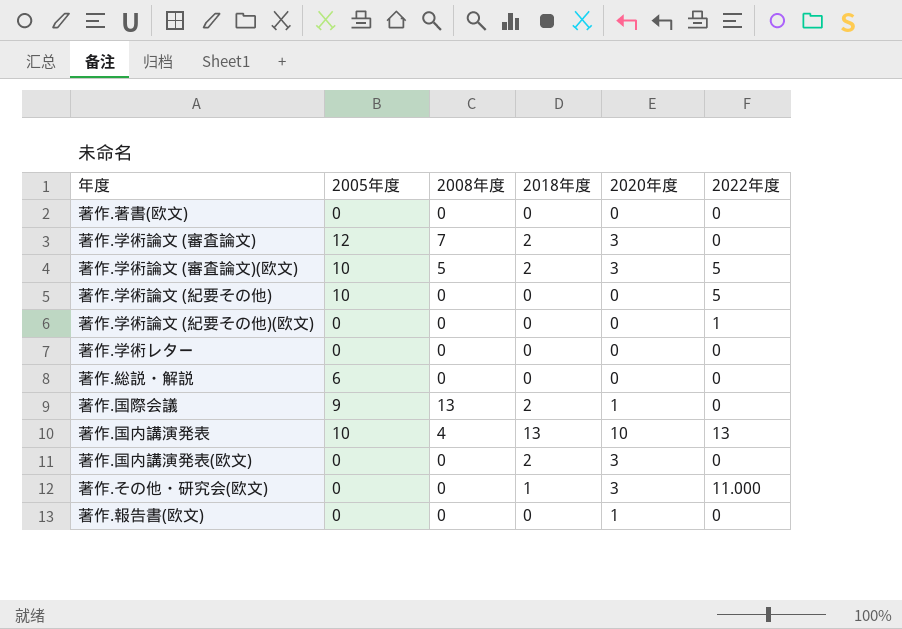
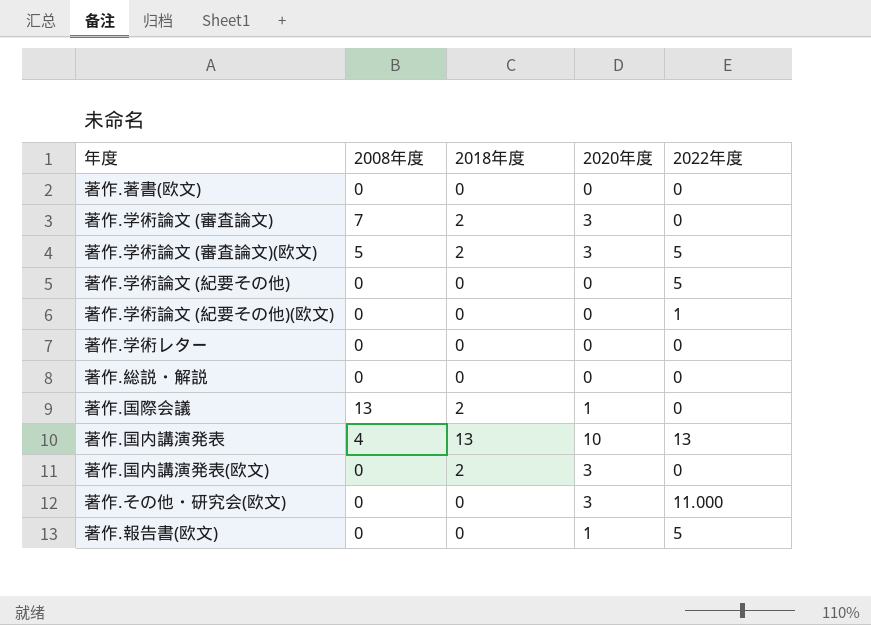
column 2005年度 | position: 2 -> none
著作.その他・研究会(欧文) | 2018年度: 1 -> 0
著作.報告書(欧文) | 2022年度: 0 -> 5

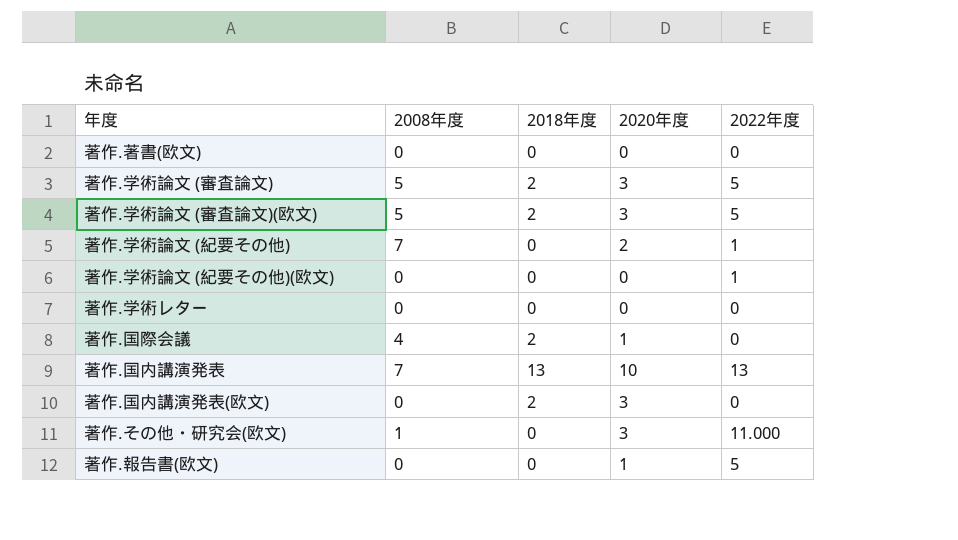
row 著作.総説・解説: 0 | 0 | 0 | 0 -> none
著作.学術論文 (審査論文) | 2008年度: 7 -> 5
著作.学術論文 (審査論文) | 2022年度: 0 -> 5
著作.学術論文 (紀要その他) | 2008年度: 0 -> 7
著作.学術論文 (紀要その他) | 2020年度: 0 -> 2
著作.学術論文 (紀要その他) | 2022年度: 5 -> 1
著作.国際会議 | 2008年度: 13 -> 4
著作.国内講演発表 | 2008年度: 4 -> 7
著作.その他・研究会(欧文) | 2008年度: 0 -> 1

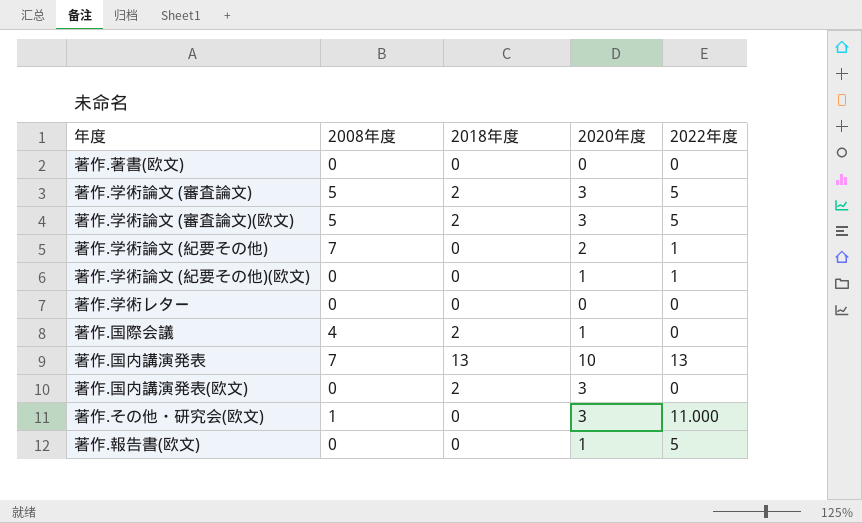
著作.学術論文 (紀要その他)(欧文) | 2020年度: 0 -> 1

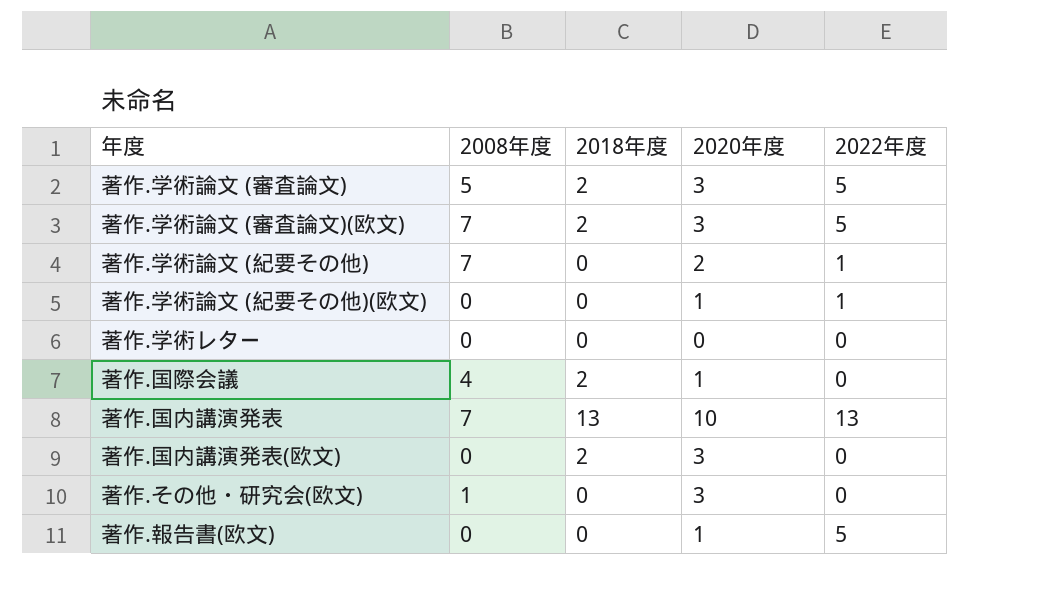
row 著作.著書(欧文): 0 | 0 | 0 | 0 -> none
著作.学術論文 (審査論文)(欧文) | 2008年度: 5 -> 7
著作.その他・研究会(欧文) | 2022年度: 11.000 -> 0

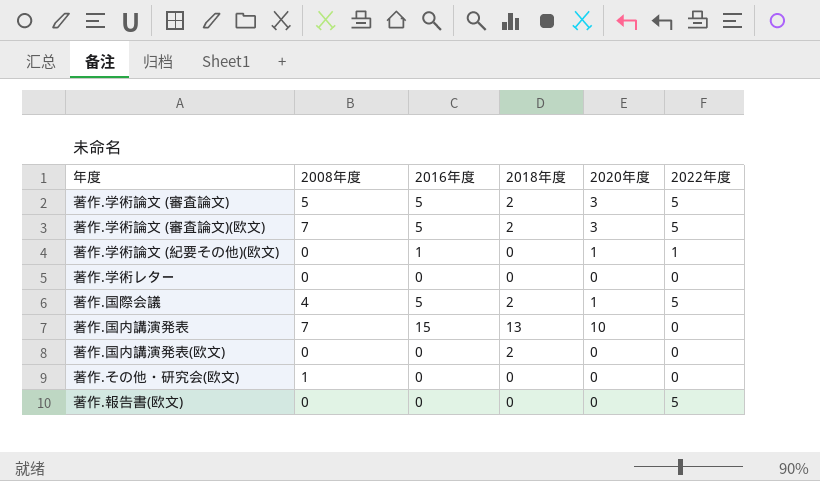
column 2016年度 | position: none -> 3
row 著作.学術論文 (紀要その他): 7 | 0 | 2 | 1 -> none
著作.国際会議 | 2022年度: 0 -> 5
著作.国内講演発表 | 2022年度: 13 -> 0
著作.国内講演発表(欧文) | 2020年度: 3 -> 0
著作.その他・研究会(欧文) | 2020年度: 3 -> 0
著作.報告書(欧文) | 2020年度: 1 -> 0

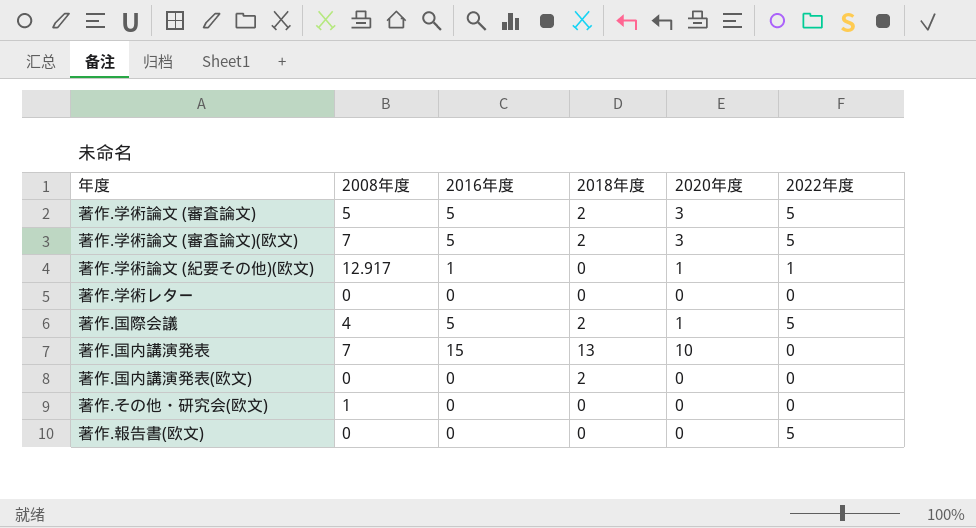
著作.学術論文 (紀要その他)(欧文) | 2008年度: 0 -> 12.917

